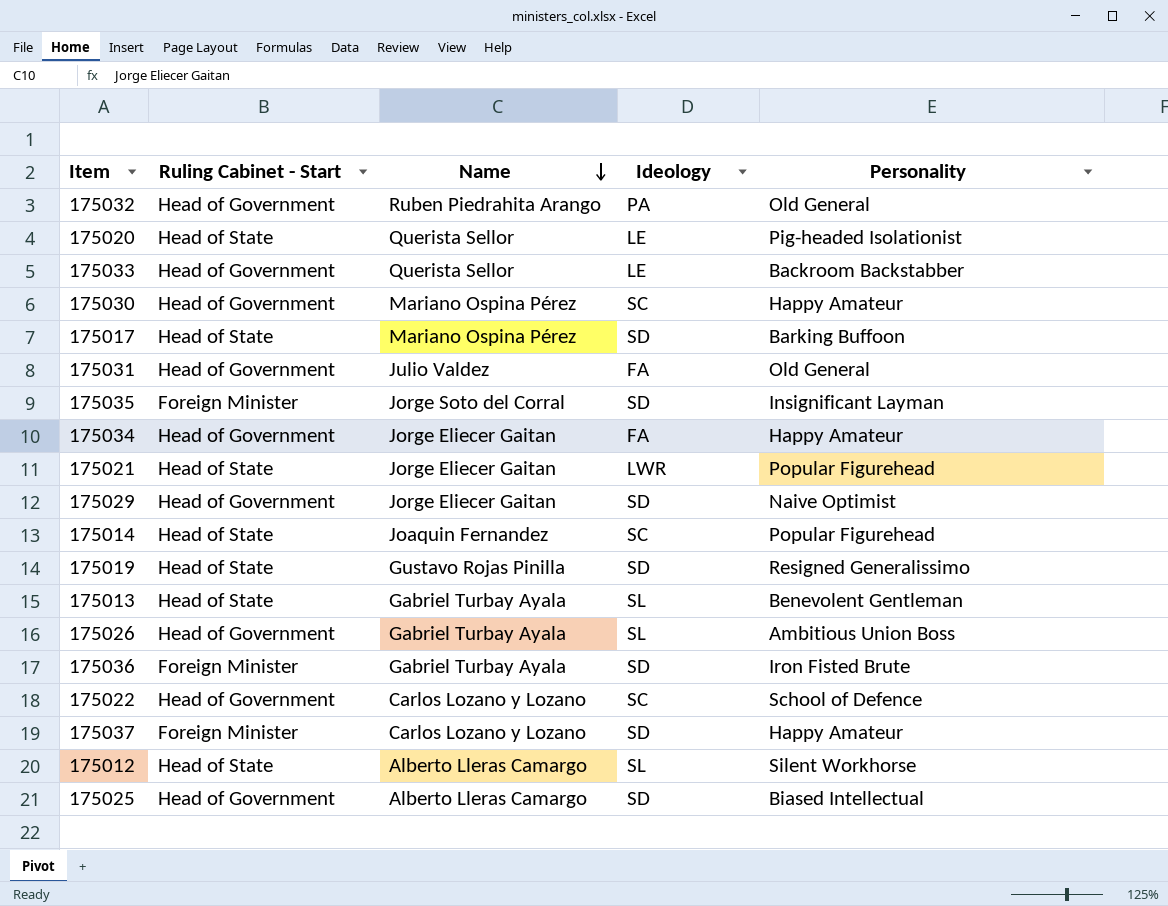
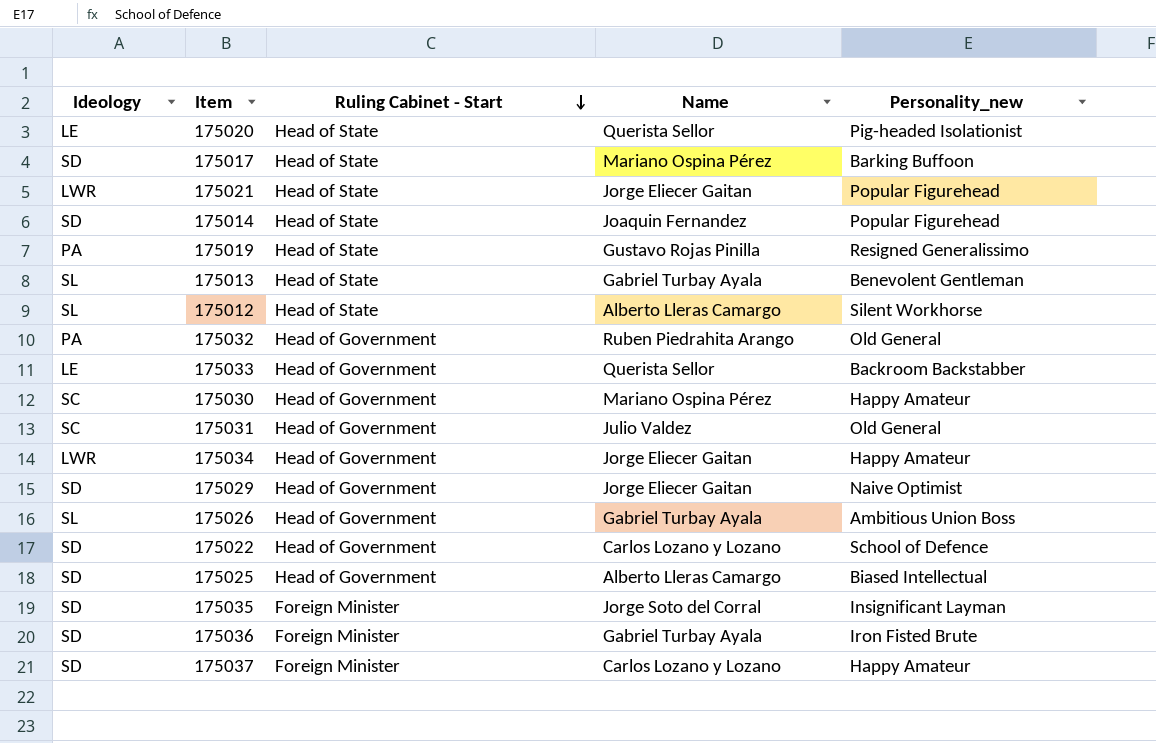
row order: Name descending -> Ruling Cabinet - Start descending
column Ideology | position: 4 -> 1
column name: Personality -> Personality_new
175014 | Ideology: SC -> SD
175019 | Ideology: SD -> PA
175031 | Ideology: FA -> SC
175034 | Ideology: FA -> LWR
175022 | Ideology: SC -> SD

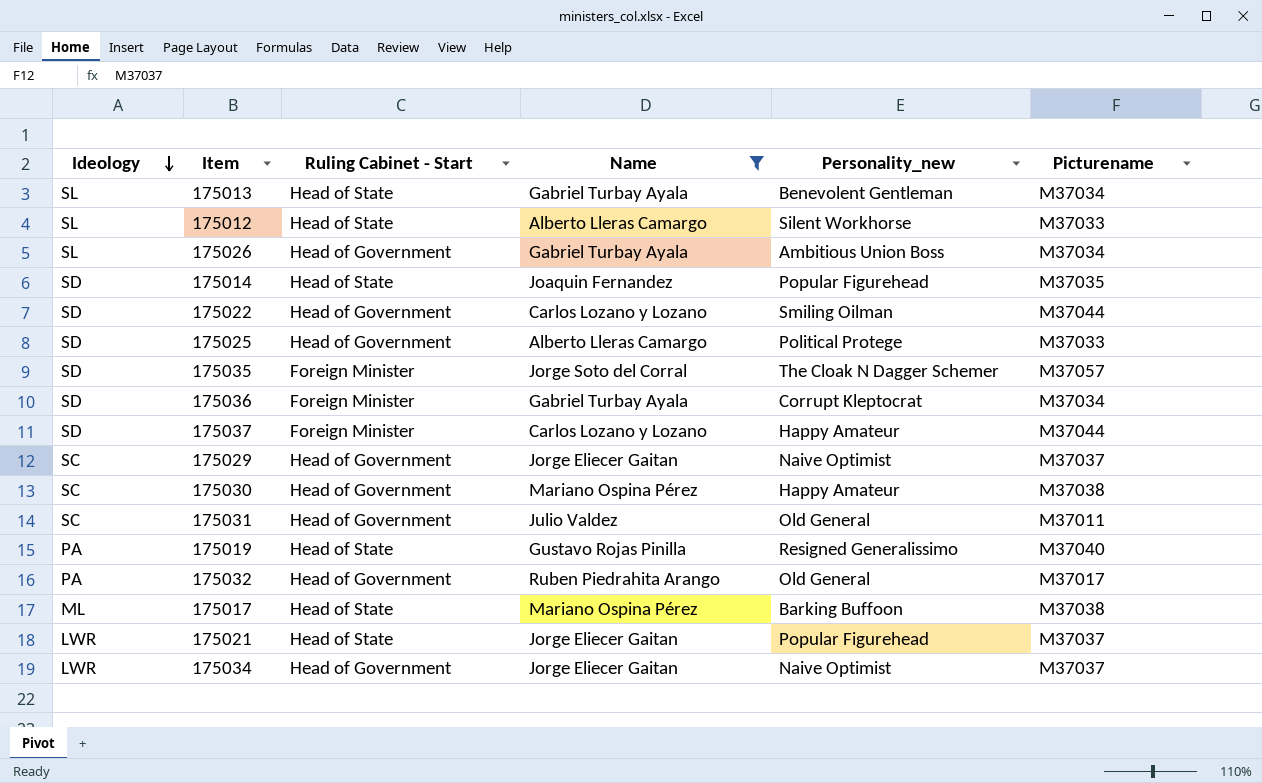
filter: none -> Name != Querista Sellor
row order: Ruling Cabinet - Start descending -> Ideology descending
column Picturename | position: none -> 6
175022 | Personality_new: School of Defence -> Smiling Oilman
175025 | Personality_new: Biased Intellectual -> Political Protege
175035 | Personality_new: Insignificant Layman -> The Cloak N Dagger Schemer
175036 | Personality_new: Iron Fisted Brute -> Corrupt Kleptocrat
175029 | Ideology: SD -> SC
175017 | Ideology: SD -> ML
175034 | Personality_new: Happy Amateur -> Naive Optimist

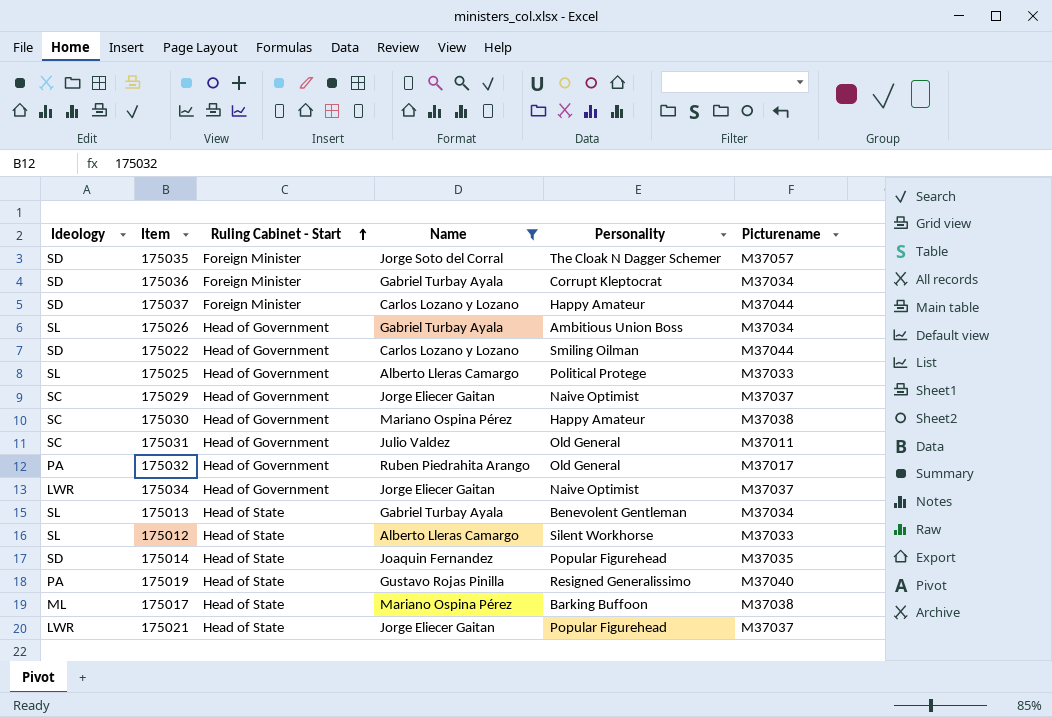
row order: Ideology descending -> Ruling Cabinet - Start ascending
column name: Personality_new -> Personality
175025 | Ideology: SD -> SL

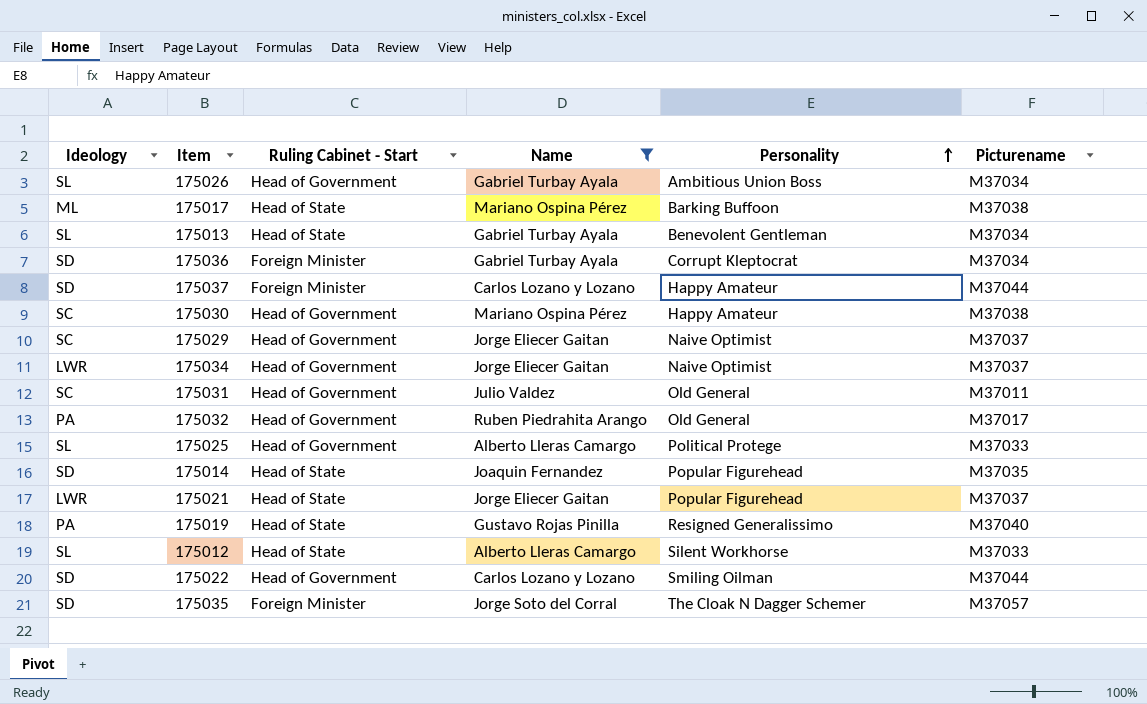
row order: Ruling Cabinet - Start ascending -> Personality ascending

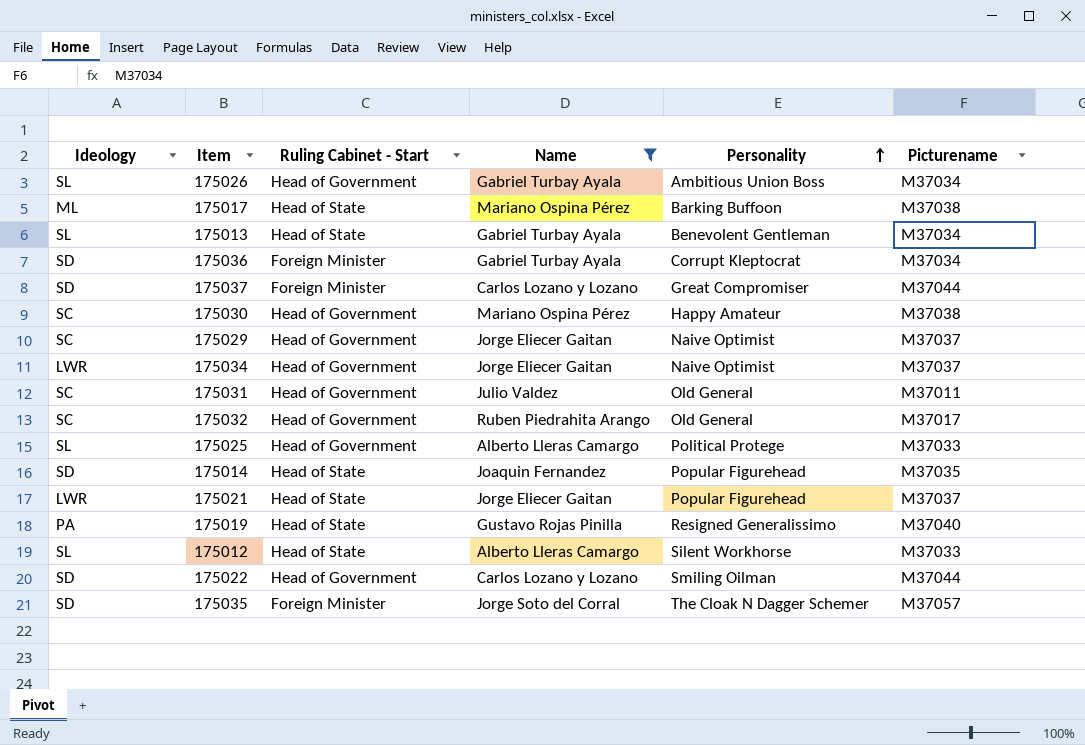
175037 | Personality: Happy Amateur -> Great Compromiser
175032 | Ideology: PA -> SC

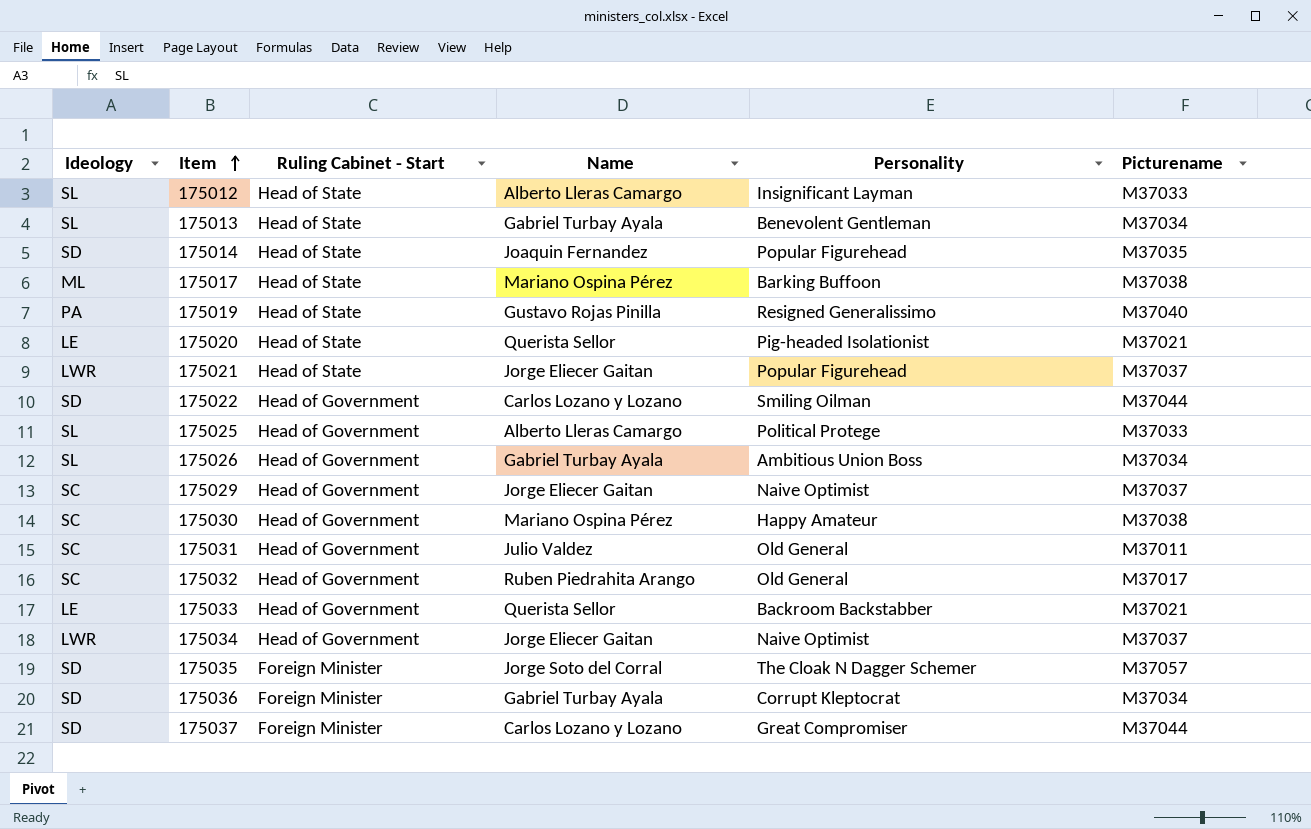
filter: Name != Querista Sellor -> none
row order: Personality ascending -> Item ascending
175012 | Personality: Silent Workhorse -> Insignificant Layman

